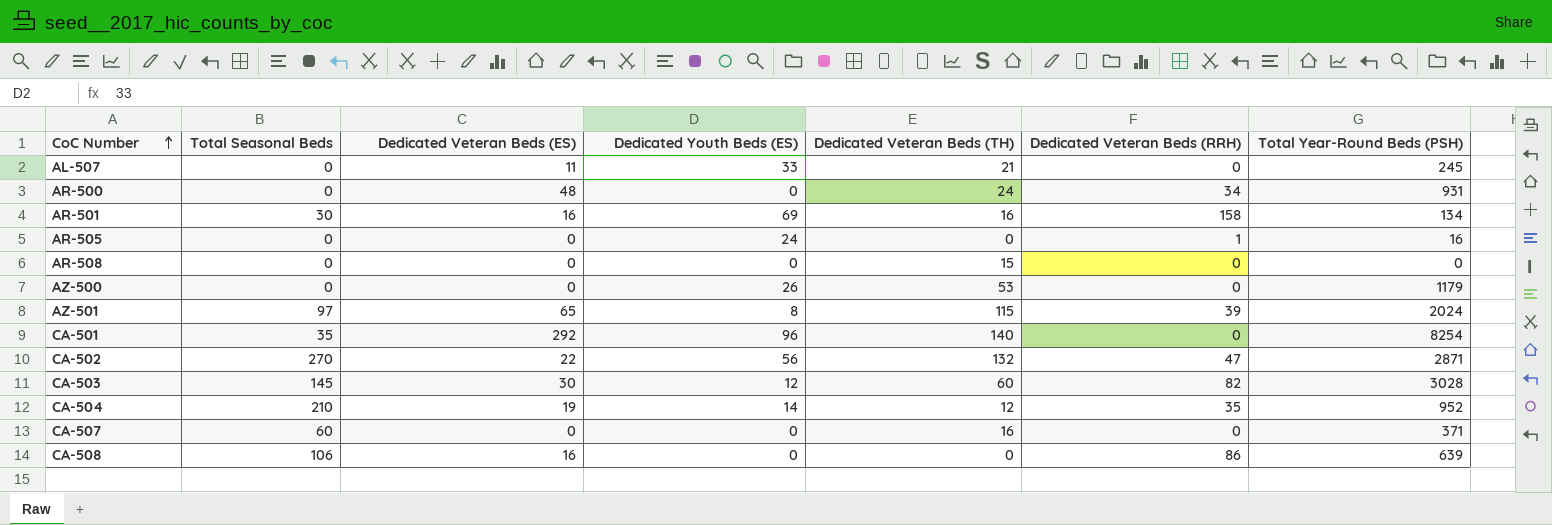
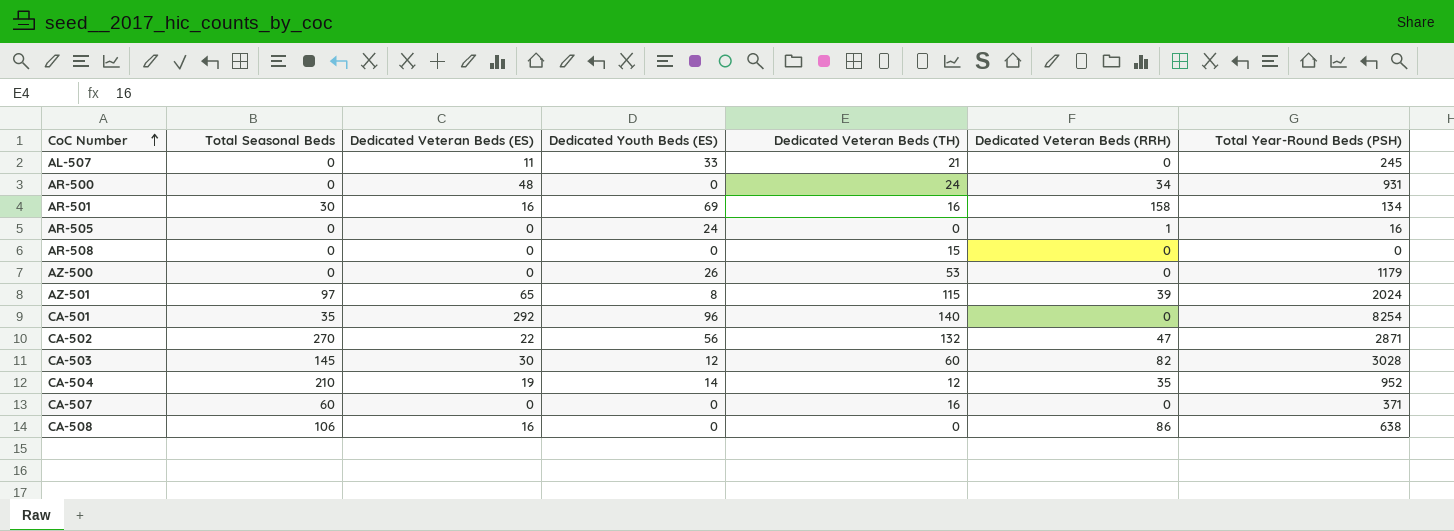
CA-508 | Total Year-Round Beds (PSH): 639 -> 638

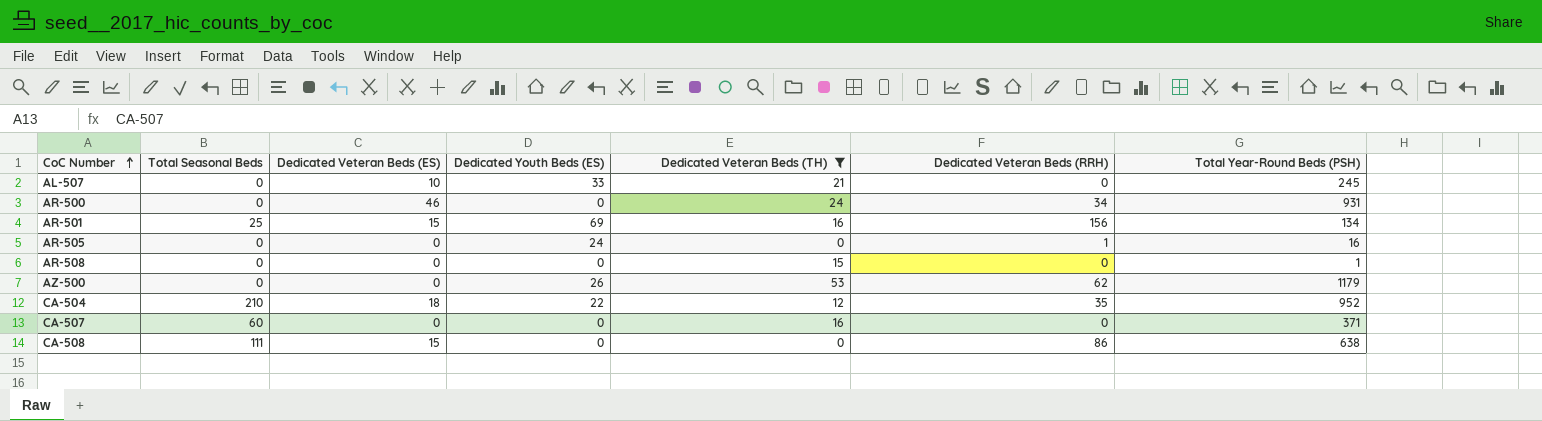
filter: none -> Dedicated Veteran Beds (TH) <= 53
AL-507 | Dedicated Veteran Beds (ES): 11 -> 10
AR-500 | Dedicated Veteran Beds (ES): 48 -> 46
AR-501 | Total Seasonal Beds: 30 -> 25
AR-501 | Dedicated Veteran Beds (ES): 16 -> 15
AR-501 | Dedicated Veteran Beds (RRH): 158 -> 156
AR-508 | Total Year-Round Beds (PSH): 0 -> 1
AZ-500 | Dedicated Veteran Beds (RRH): 0 -> 62
CA-504 | Dedicated Veteran Beds (ES): 19 -> 18
CA-504 | Dedicated Youth Beds (ES): 14 -> 22
CA-508 | Total Seasonal Beds: 106 -> 111
CA-508 | Dedicated Veteran Beds (ES): 16 -> 15

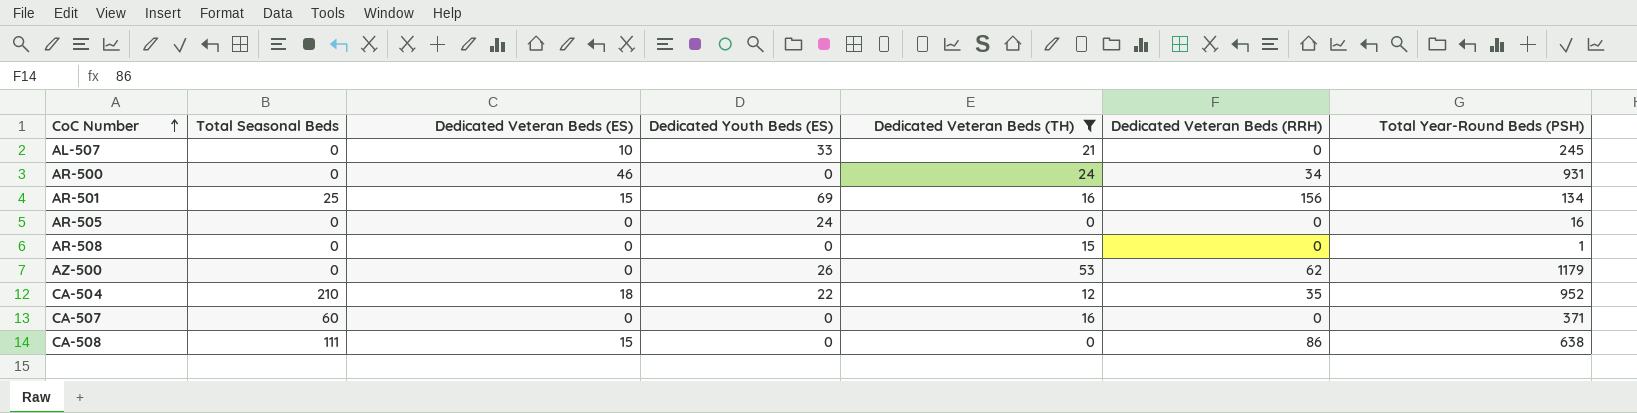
AR-505 | Dedicated Veteran Beds (RRH): 1 -> 0

